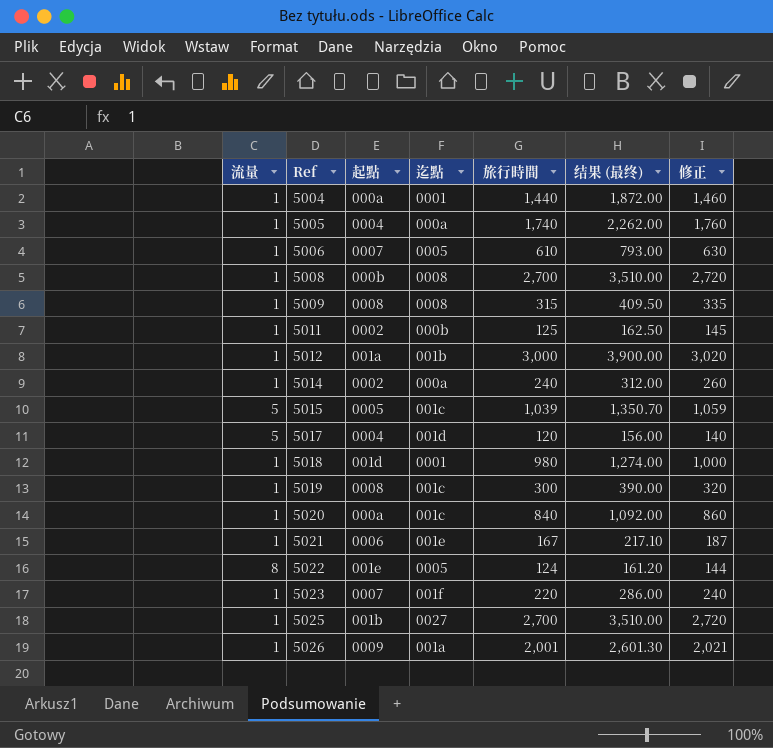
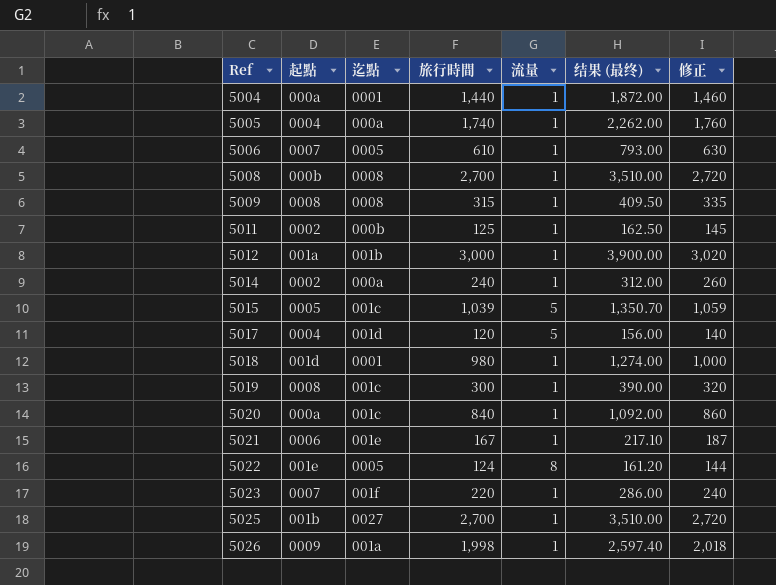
column 流量 | position: 1 -> 5
5026 | 旅行時間: 2,001 -> 1,998
5026 | 结果 (最终): 2,601.30 -> 2,597.40
5026 | 修正: 2,021 -> 2,018

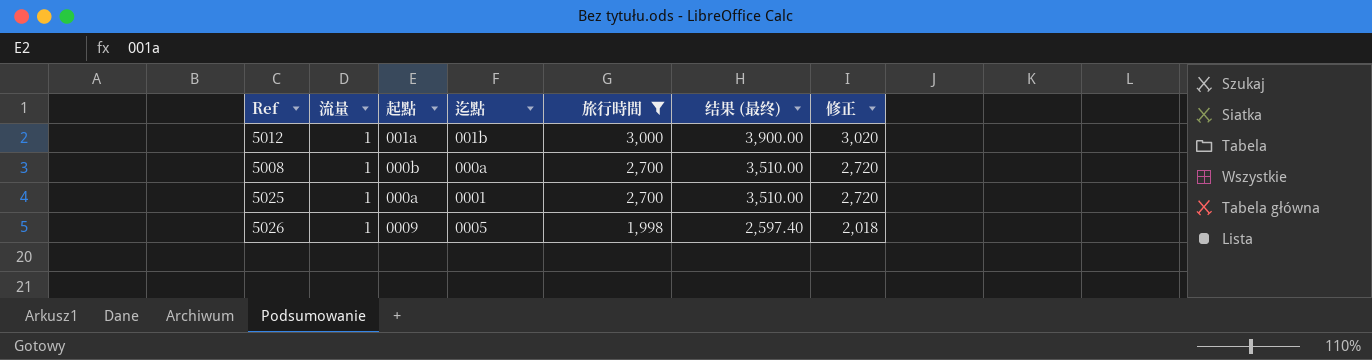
filter: none -> 旅行時間 >= 1,998
row order: Ref ascending -> 旅行時間 descending
column 流量 | position: 5 -> 2
5008 | 迄點: 0008 -> 000a
5025 | 起點: 001b -> 000a
5025 | 迄點: 0027 -> 0001
5026 | 迄點: 001a -> 0005

